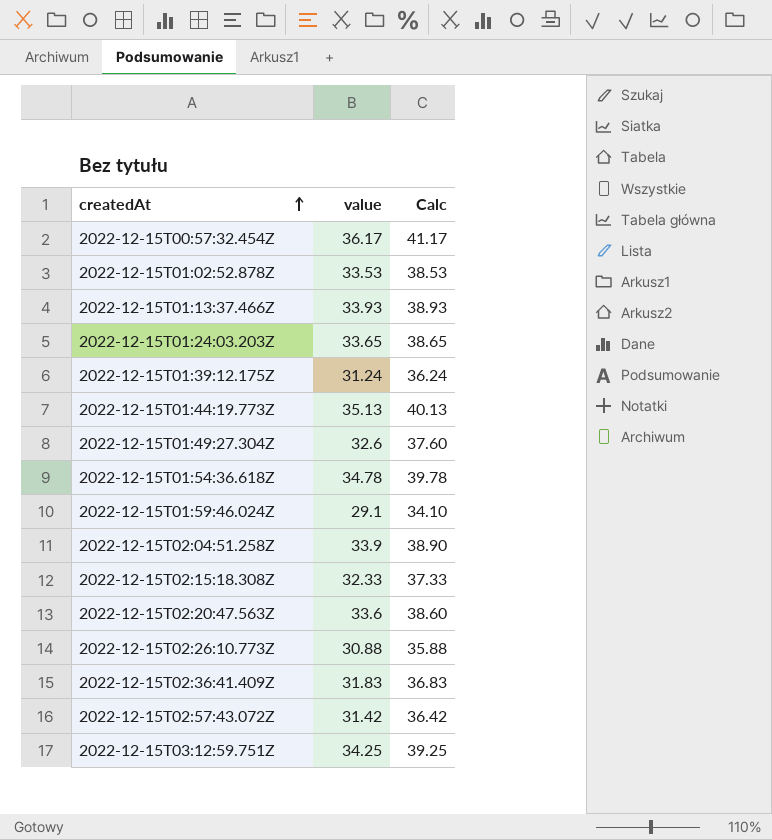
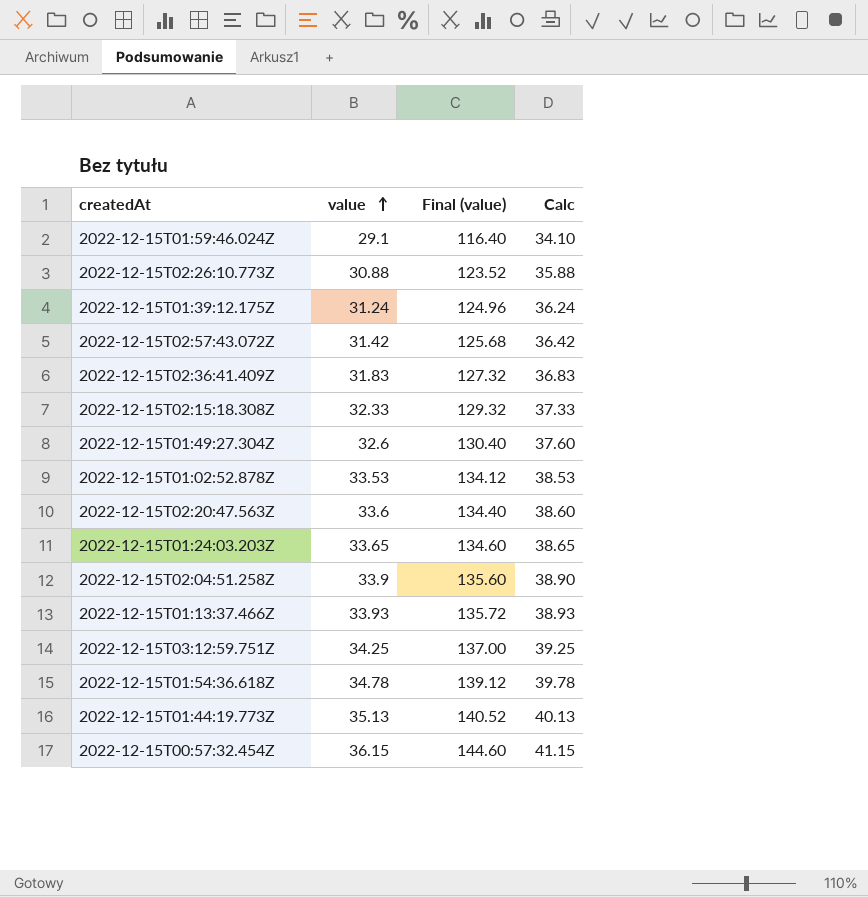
row order: createdAt ascending -> value ascending
column Final (value) | formula: none -> [value] * 4
2022-12-15T00:57:32.454Z | value: 36.17 -> 36.15
2022-12-15T00:57:32.454Z | Calc: 41.17 -> 41.15

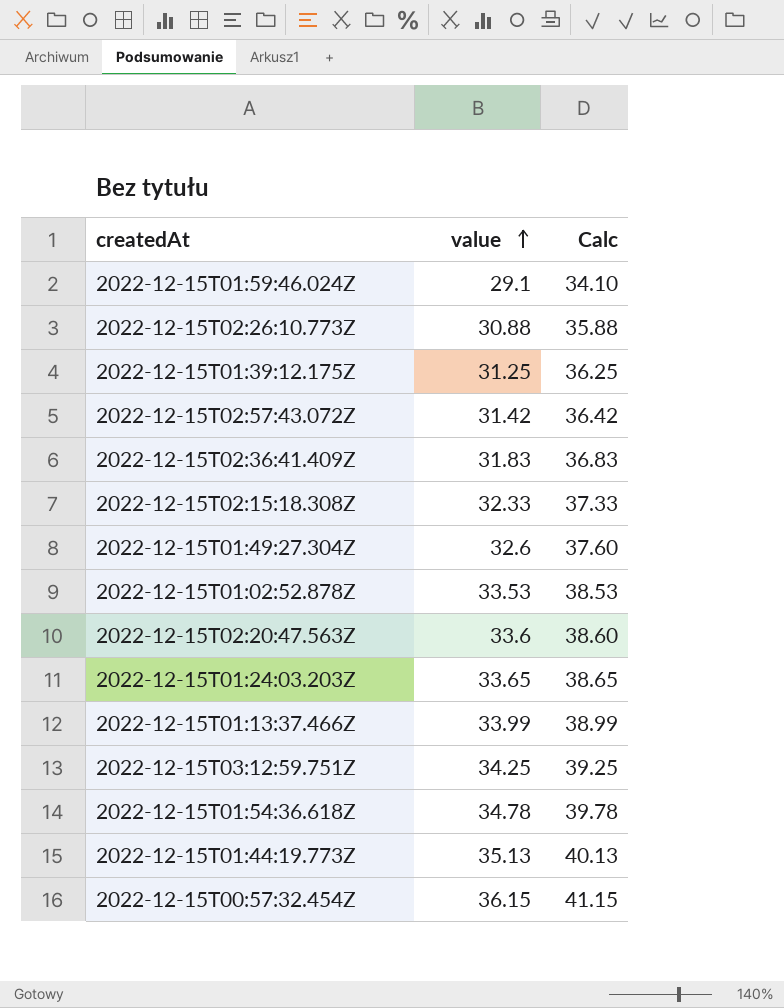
column Final (value) | formula: [value] * 4 -> none
row 2022-12-15T02:04:51.258Z: 33.9 | 135.60 | 38.90 -> none
2022-12-15T01:39:12.175Z | value: 31.24 -> 31.25
2022-12-15T01:39:12.175Z | Calc: 36.24 -> 36.25
2022-12-15T01:13:37.466Z | value: 33.93 -> 33.99
2022-12-15T01:13:37.466Z | Calc: 38.93 -> 38.99

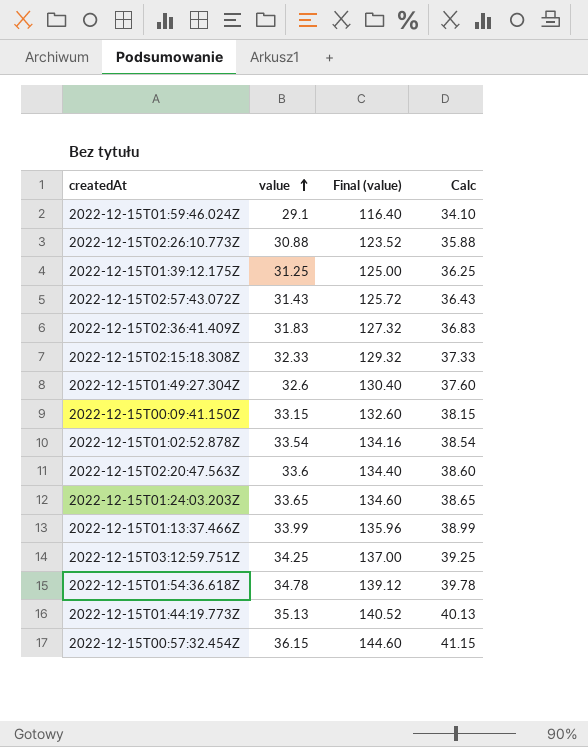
column Final (value) | formula: none -> [value] * 4
2022-12-15T02:57:43.072Z | value: 31.42 -> 31.43
2022-12-15T02:57:43.072Z | Calc: 36.42 -> 36.43
row 2022-12-15T00:09:41.150Z: none -> 33.15 | 132.60 | 38.15
2022-12-15T01:02:52.878Z | value: 33.53 -> 33.54
2022-12-15T01:02:52.878Z | Calc: 38.53 -> 38.54

